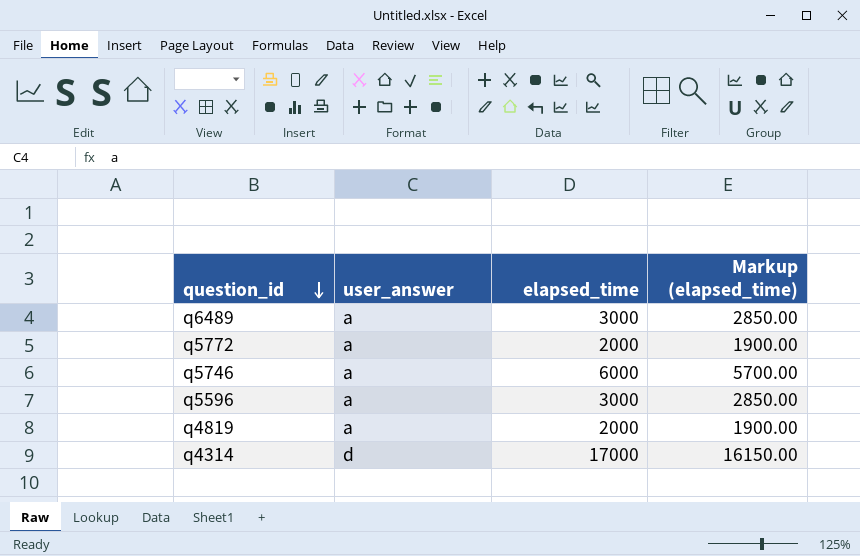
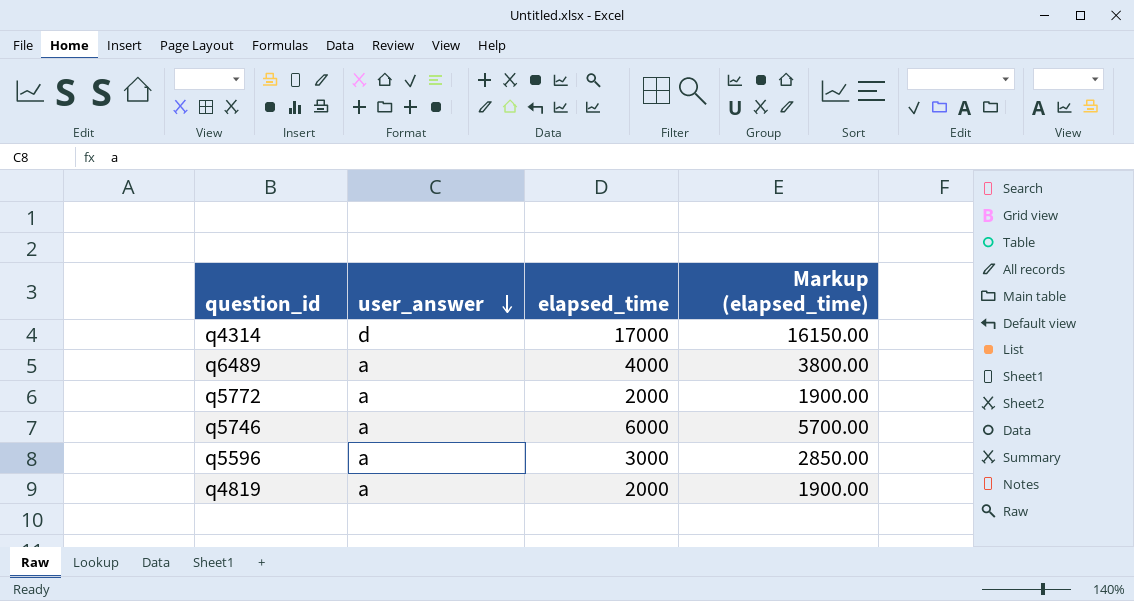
row order: question_id descending -> user_answer descending
q6489 | elapsed_time: 3000 -> 4000
q6489 | Markup (elapsed_time): 2850.00 -> 3800.00

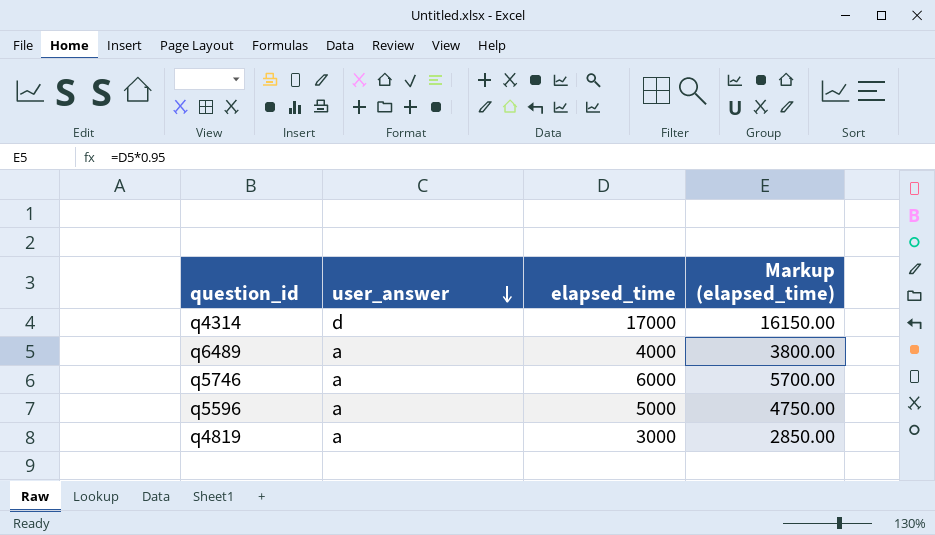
row q5772: a | 2000 | 1900.00 -> none
q5596 | elapsed_time: 3000 -> 5000
q5596 | Markup (elapsed_time): 2850.00 -> 4750.00
q4819 | elapsed_time: 2000 -> 3000
q4819 | Markup (elapsed_time): 1900.00 -> 2850.00

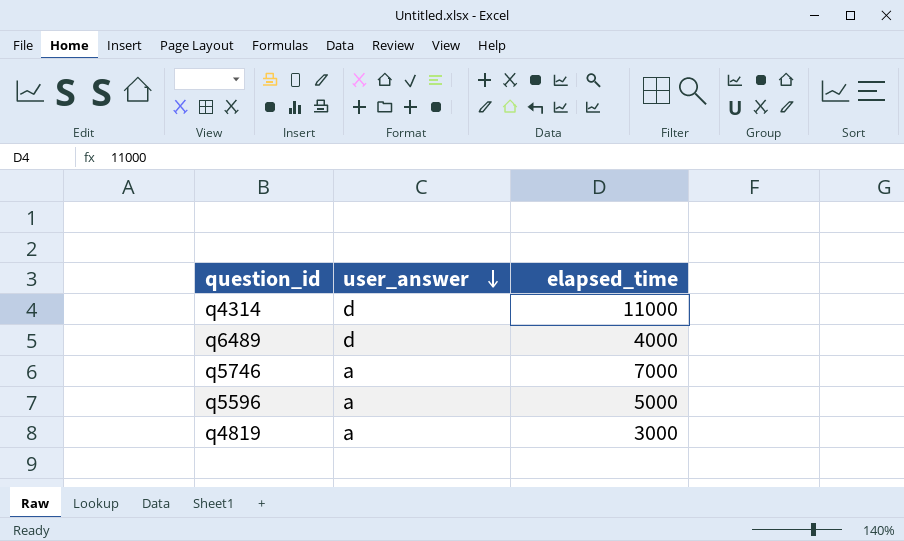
column Markup (elapsed_time) | formula: [elapsed_time] * 0.95 -> none
q4314 | elapsed_time: 17000 -> 11000
q6489 | user_answer: a -> d
q5746 | elapsed_time: 6000 -> 7000

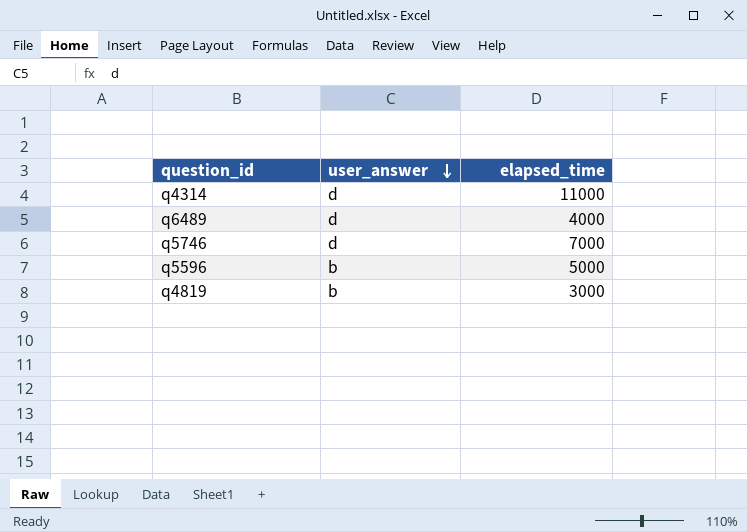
q5746 | user_answer: a -> d
q5596 | user_answer: a -> b
q4819 | user_answer: a -> b

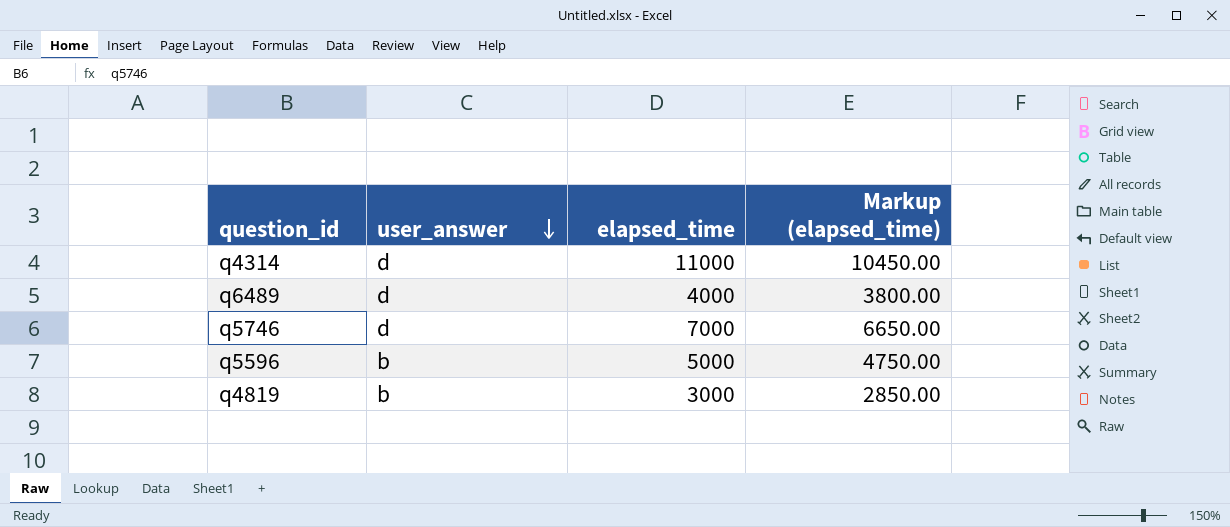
column Markup (elapsed_time) | formula: none -> [elapsed_time] * 0.95

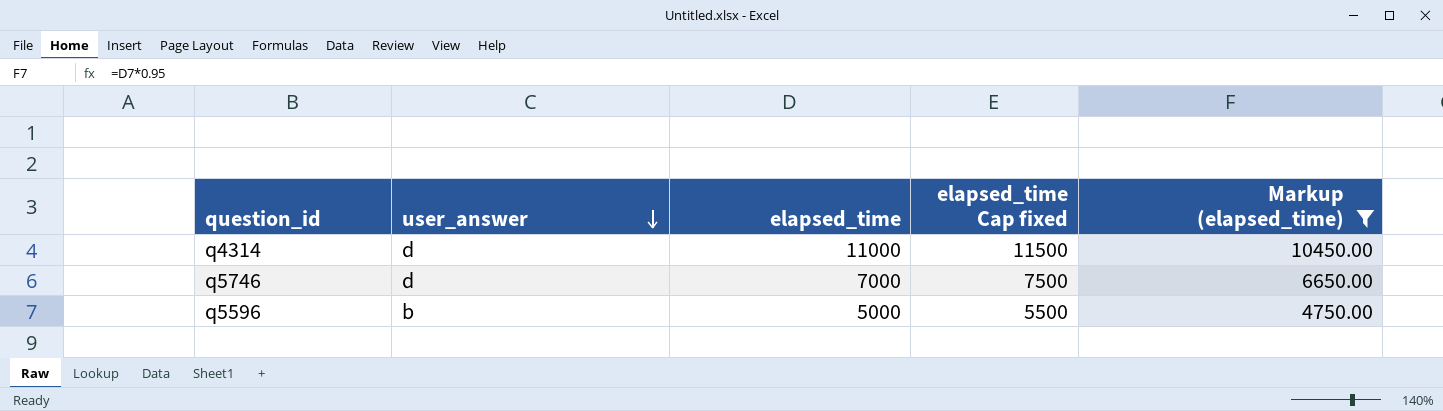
filter: none -> Markup (elapsed_time) >= 4750.00
column elapsed_time Cap fixed | formula: none -> [elapsed_time] + 500

